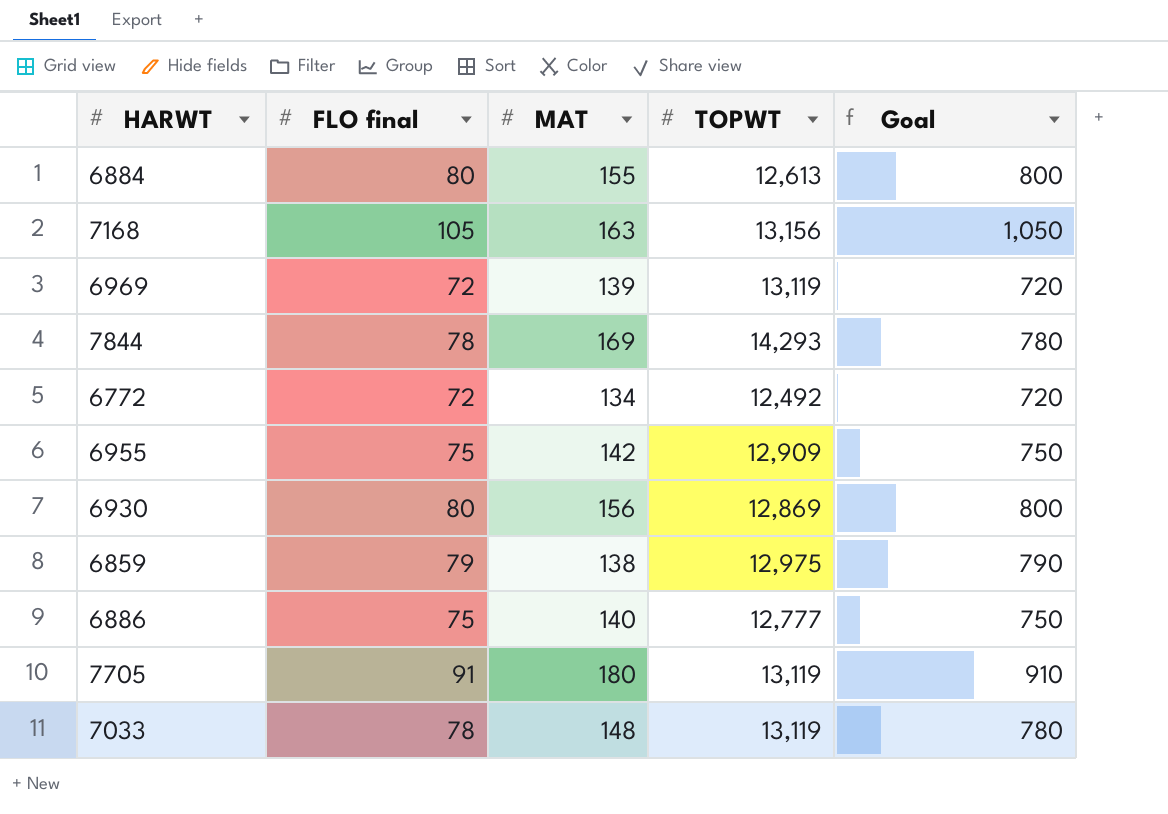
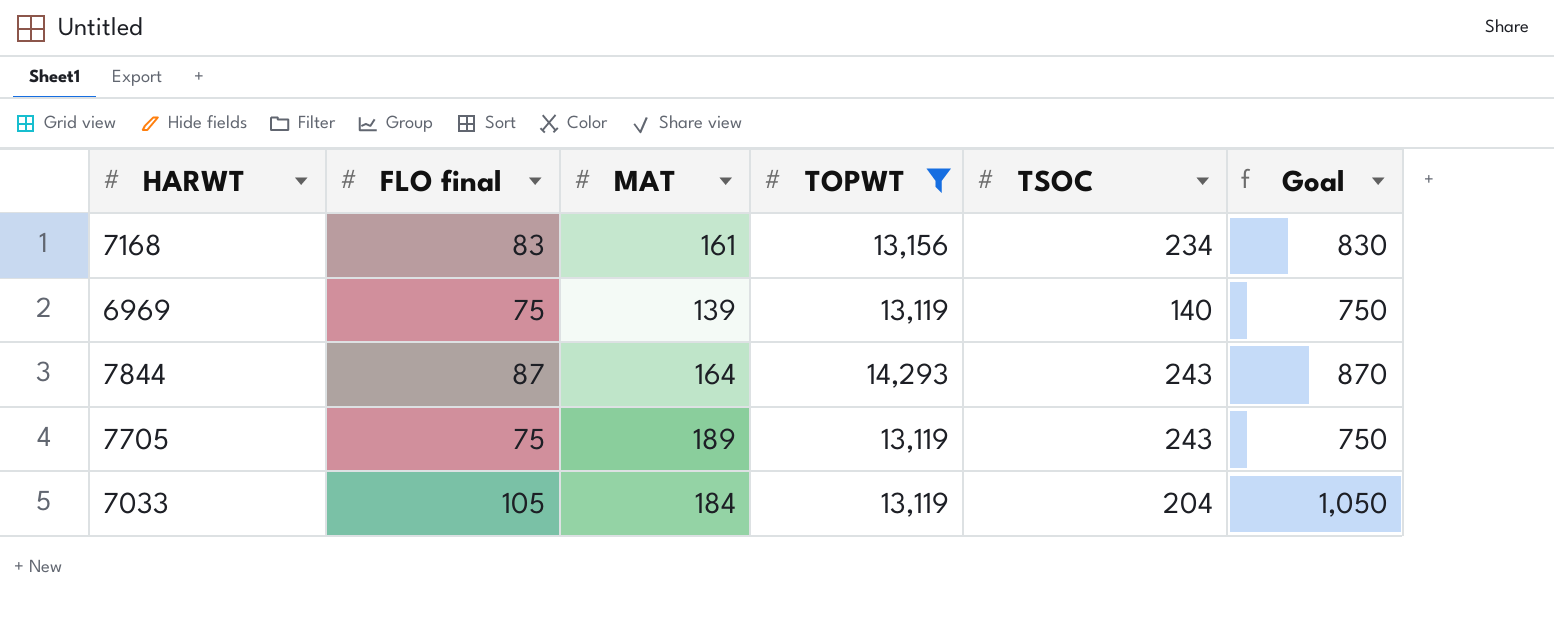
filter: none -> TOPWT >= 13,119
column TSOC | position: none -> 5
7168 | FLO final: 105 -> 83
7168 | MAT: 163 -> 161
7168 | Goal: 1,050 -> 830
6969 | FLO final: 72 -> 75
6969 | Goal: 720 -> 750
7844 | FLO final: 78 -> 87
7844 | MAT: 169 -> 164
7844 | Goal: 780 -> 870
7705 | FLO final: 91 -> 75
7705 | MAT: 180 -> 189
7705 | Goal: 910 -> 750
7033 | FLO final: 78 -> 105
7033 | MAT: 148 -> 184
7033 | Goal: 780 -> 1,050

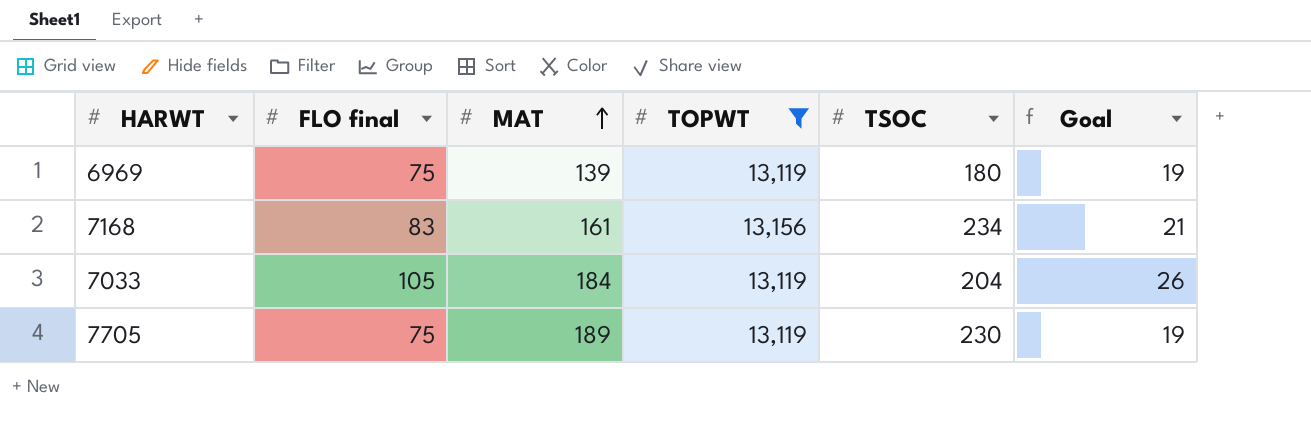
row order: none -> MAT ascending
column Goal | formula: [FLO final] * 10 -> [FLO final] * 0.25
row 7844: 87 | 164 | 14,293 | 243 | 870 -> none
6969 | TSOC: 140 -> 180
7705 | TSOC: 243 -> 230

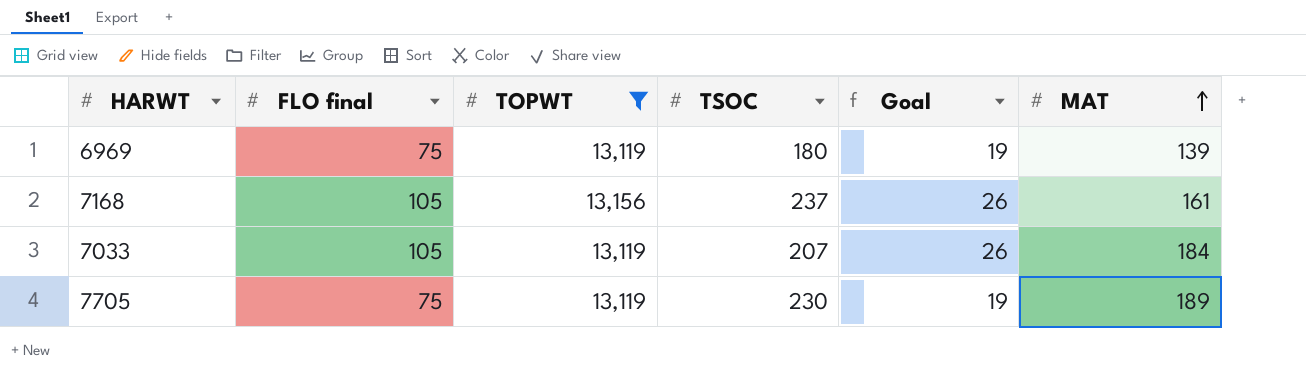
column MAT | position: 3 -> 6
7168 | FLO final: 83 -> 105
7168 | TSOC: 234 -> 237
7168 | Goal: 21 -> 26
7033 | TSOC: 204 -> 207

